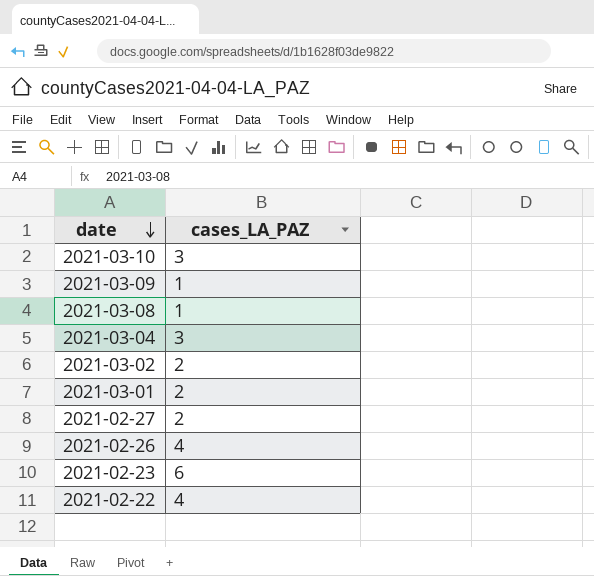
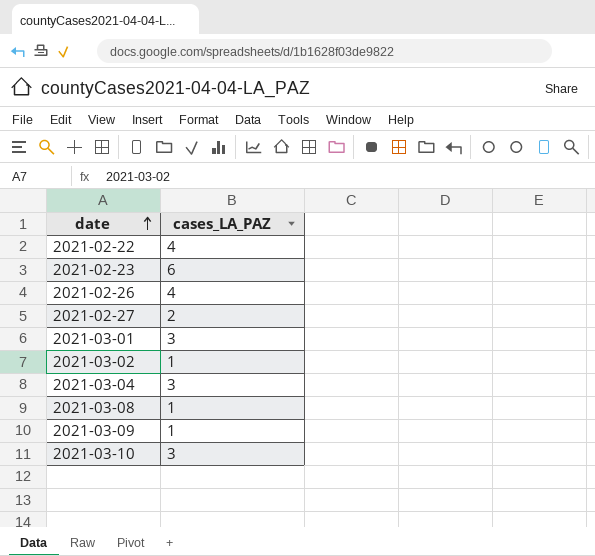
row order: date descending -> date ascending
2021-03-01 | cases_LA_PAZ: 2 -> 3
2021-03-02 | cases_LA_PAZ: 2 -> 1

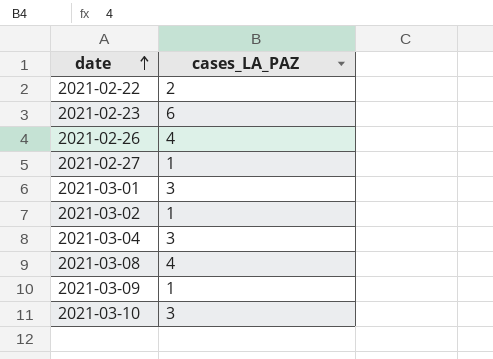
2021-02-22 | cases_LA_PAZ: 4 -> 2
2021-02-27 | cases_LA_PAZ: 2 -> 1
2021-03-08 | cases_LA_PAZ: 1 -> 4

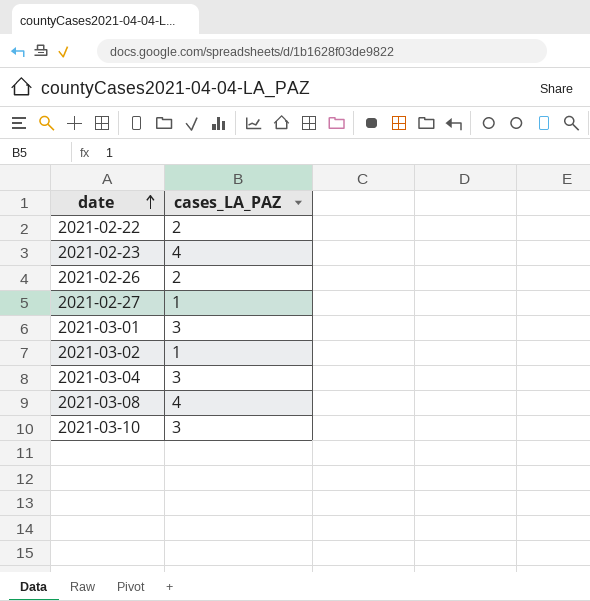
row 2021-03-09: 1 -> none
2021-02-23 | cases_LA_PAZ: 6 -> 4
2021-02-26 | cases_LA_PAZ: 4 -> 2

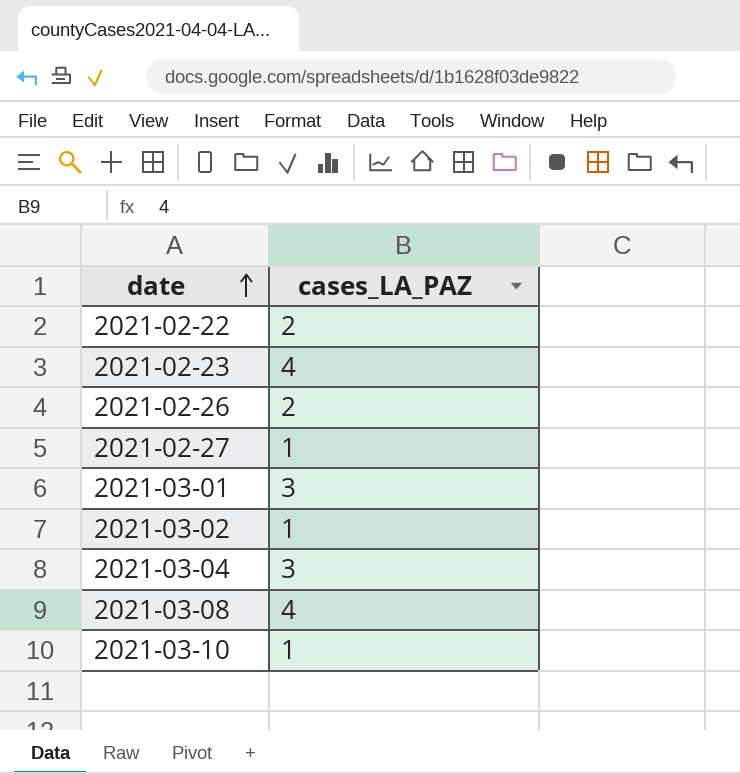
2021-03-10 | cases_LA_PAZ: 3 -> 1

